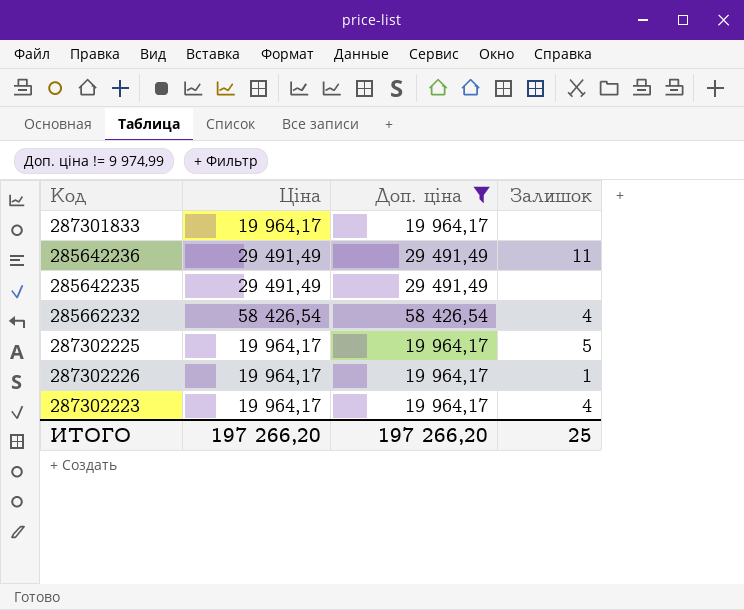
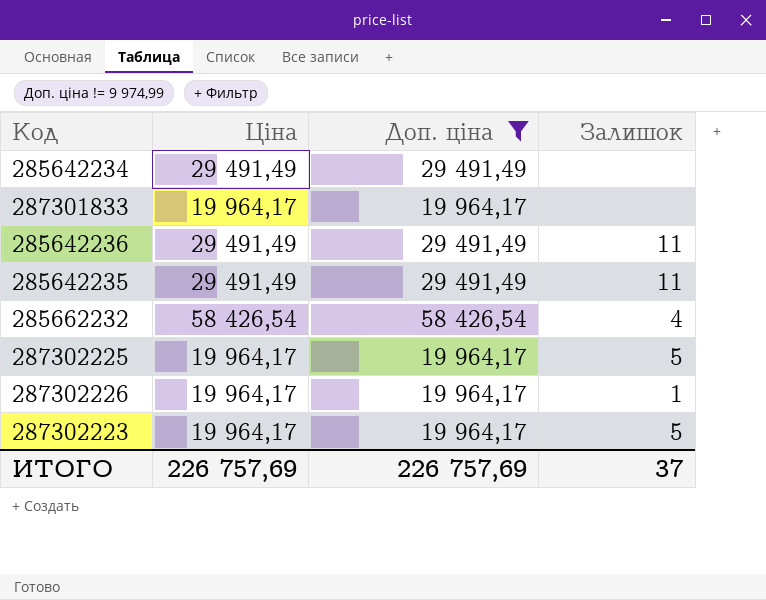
row 285642234: none -> 29 491,49 | 29 491,49 | none
285642235 | Залишок: none -> 11
287302223 | Залишок: 4 -> 5
ИТОГО | Ціна: 197 266,20 -> 226 757,69
ИТОГО | Доп. ціна: 197 266,20 -> 226 757,69
ИТОГО | Залишок: 25 -> 37

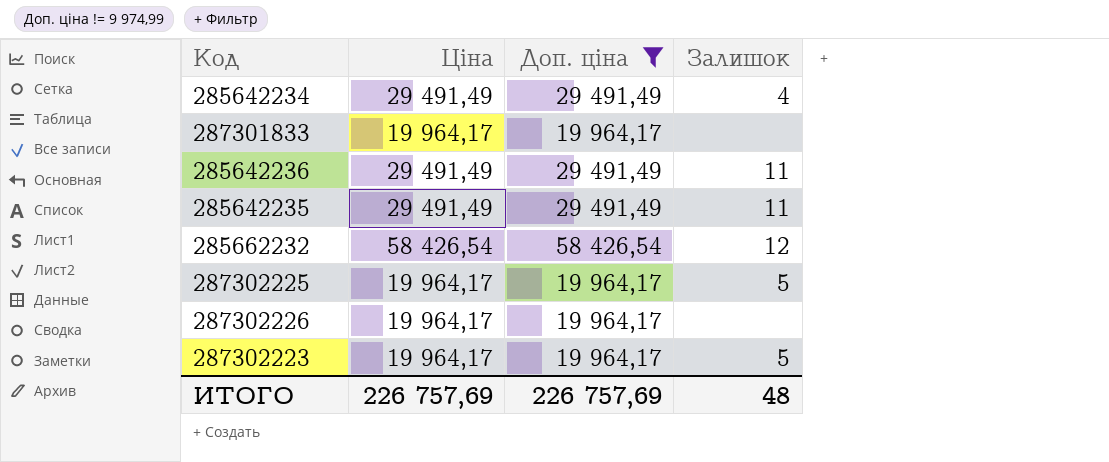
285642234 | Залишок: none -> 4
285662232 | Залишок: 4 -> 12
287302226 | Залишок: 1 -> none
ИТОГО | Залишок: 37 -> 48

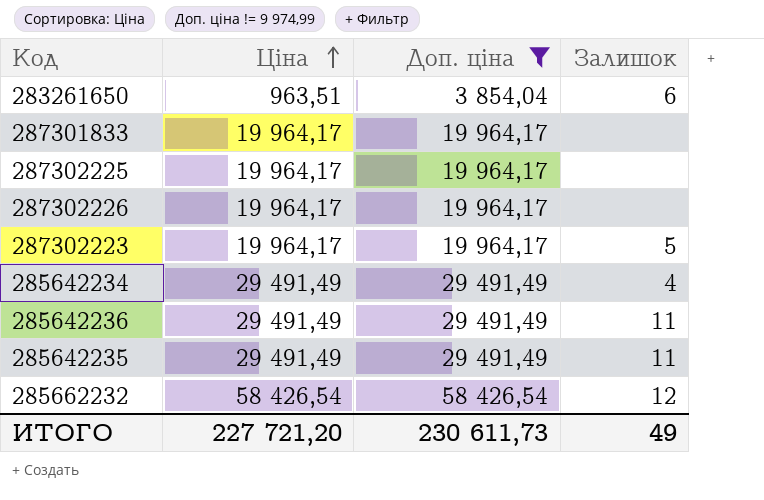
row order: none -> Ціна ascending
row 283261650: none -> 963,51 | 3 854,04 | 6
287302225 | Залишок: 5 -> none
ИТОГО | Ціна: 226 757,69 -> 227 721,20
ИТОГО | Доп. ціна: 226 757,69 -> 230 611,73
ИТОГО | Залишок: 48 -> 49

